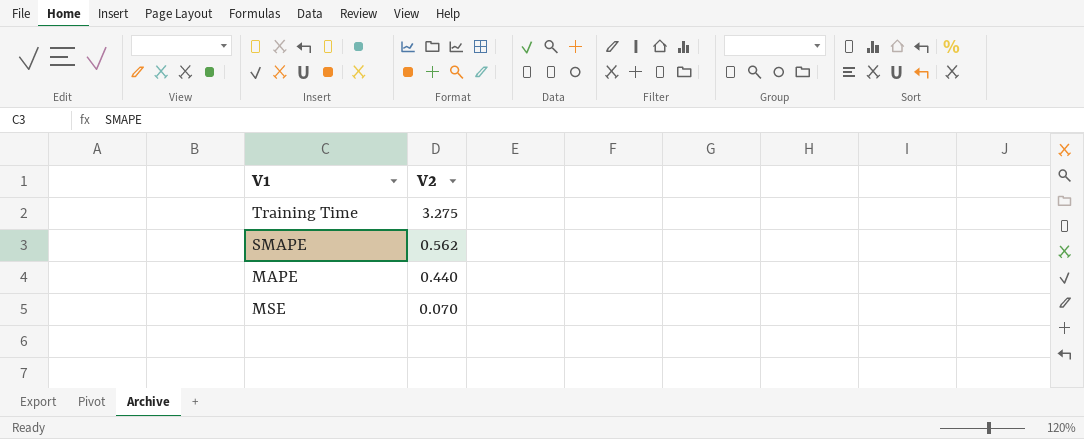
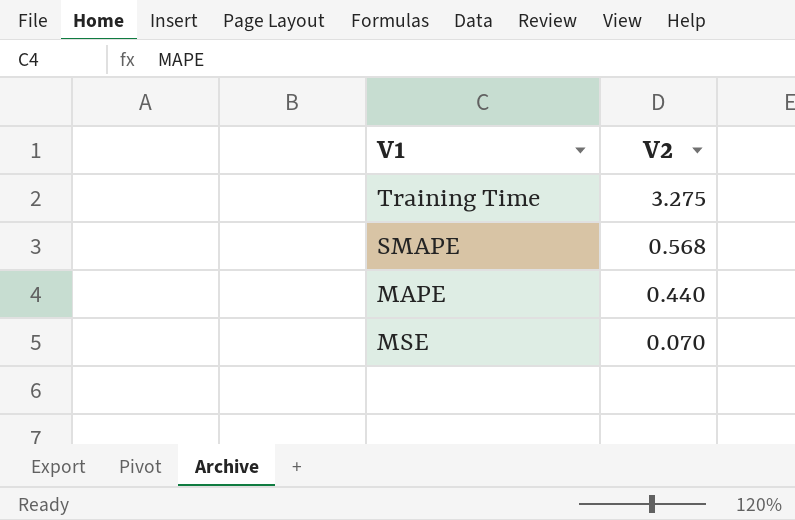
SMAPE | V2: 0.562 -> 0.568

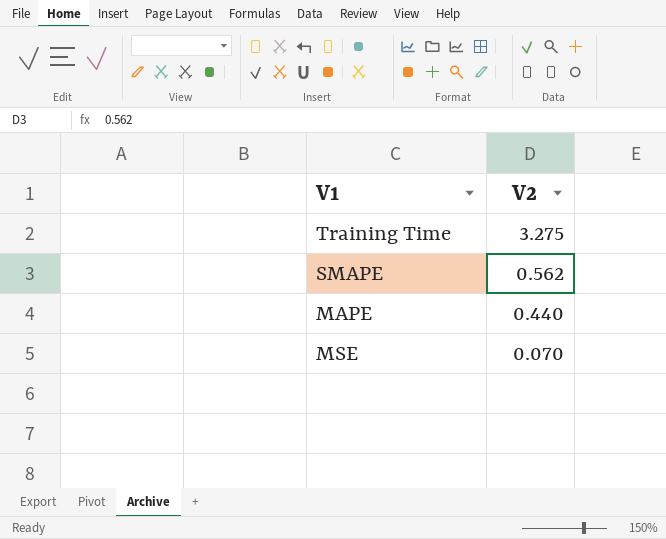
SMAPE | V2: 0.568 -> 0.562

